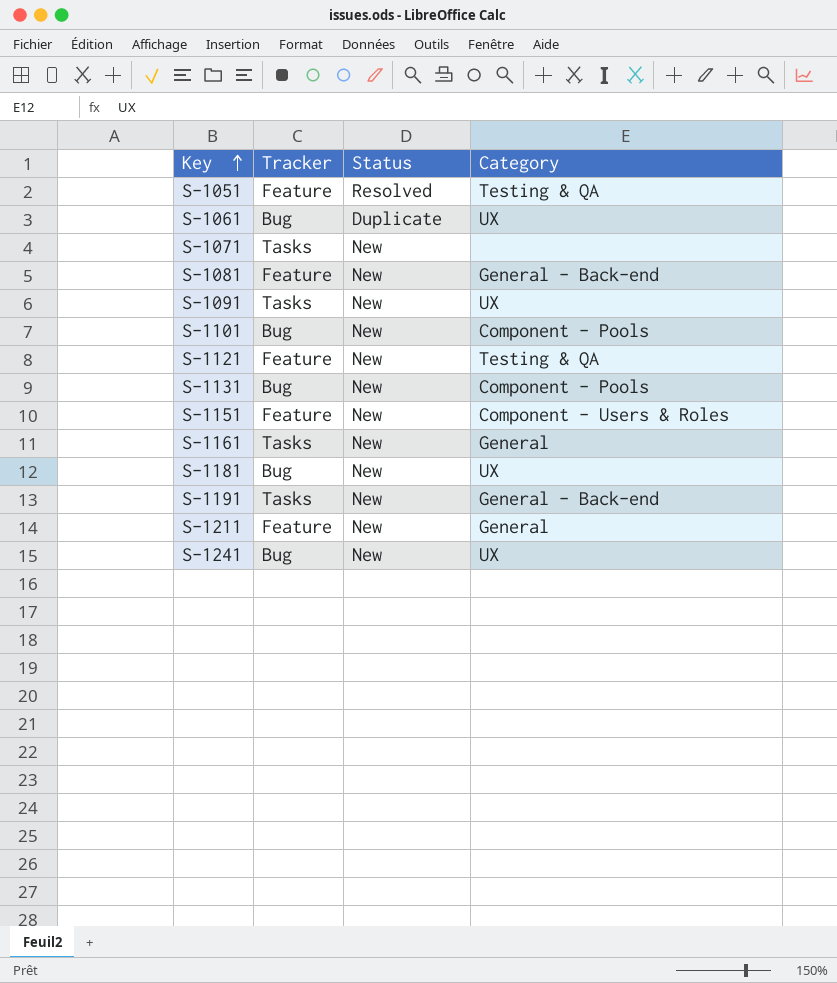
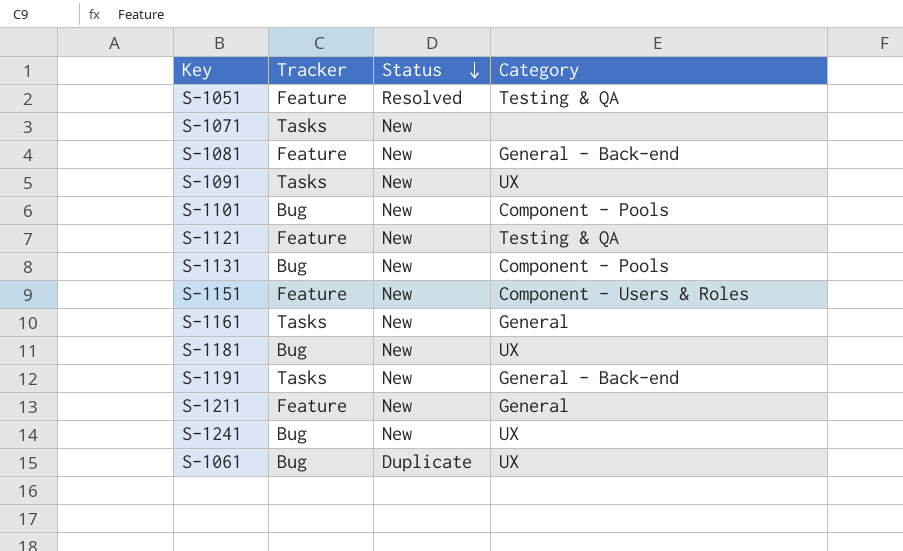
row order: Key ascending -> Status descending

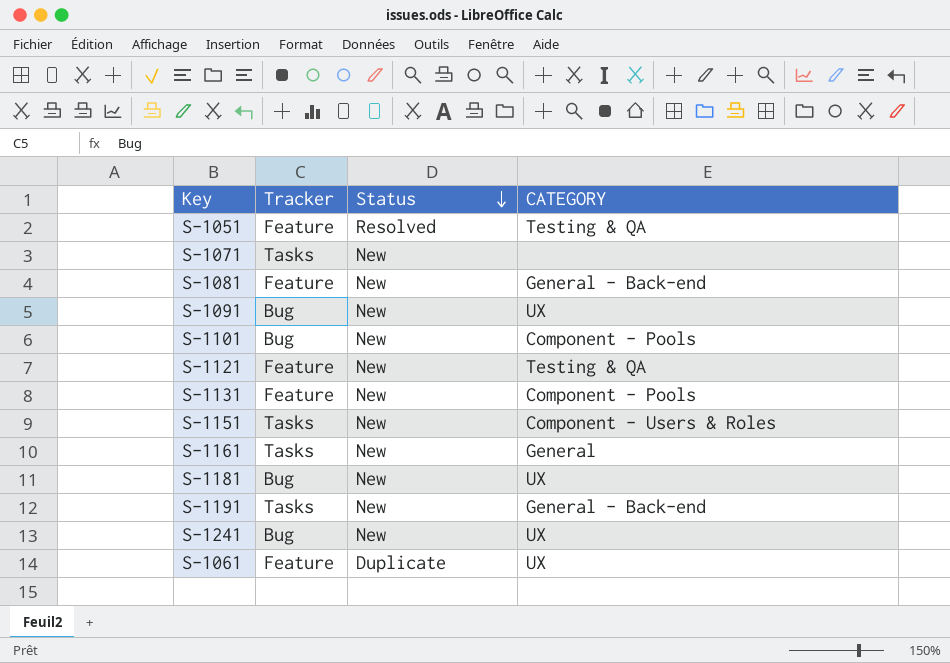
column name: Category -> CATEGORY
row S-1211: Feature | New | General -> none
S-1091 | Tracker: Tasks -> Bug
S-1131 | Tracker: Bug -> Feature
S-1151 | Tracker: Feature -> Tasks
S-1061 | Tracker: Bug -> Feature

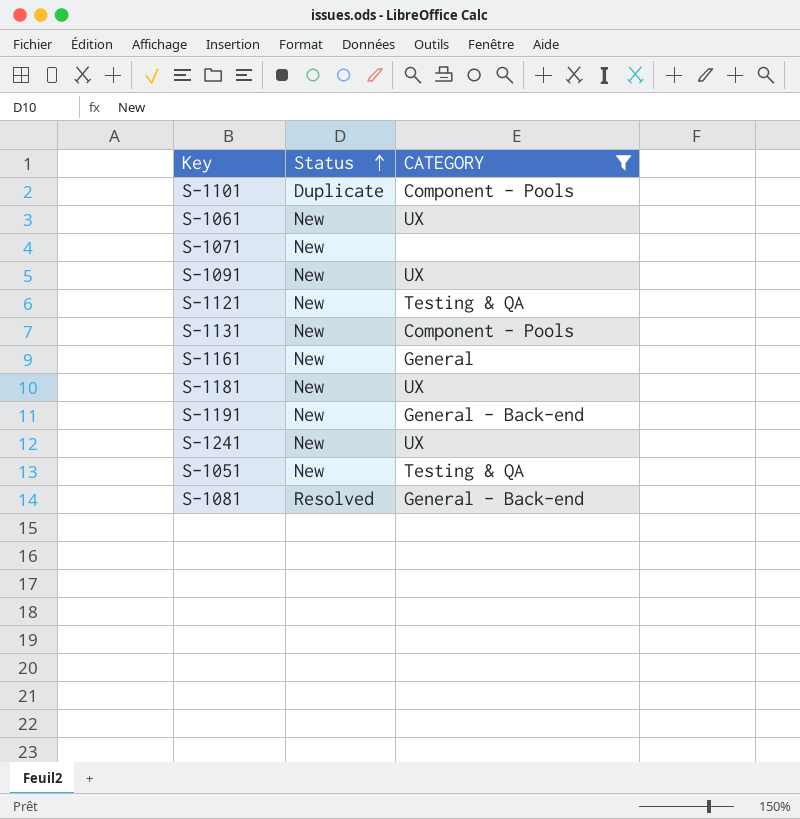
filter: none -> CATEGORY != Component - Users & Roles
row order: Status descending -> Status ascending
column Tracker | position: 2 -> none
S-1101 | Status: New -> Duplicate
S-1061 | Status: Duplicate -> New
S-1051 | Status: Resolved -> New
S-1081 | Status: New -> Resolved

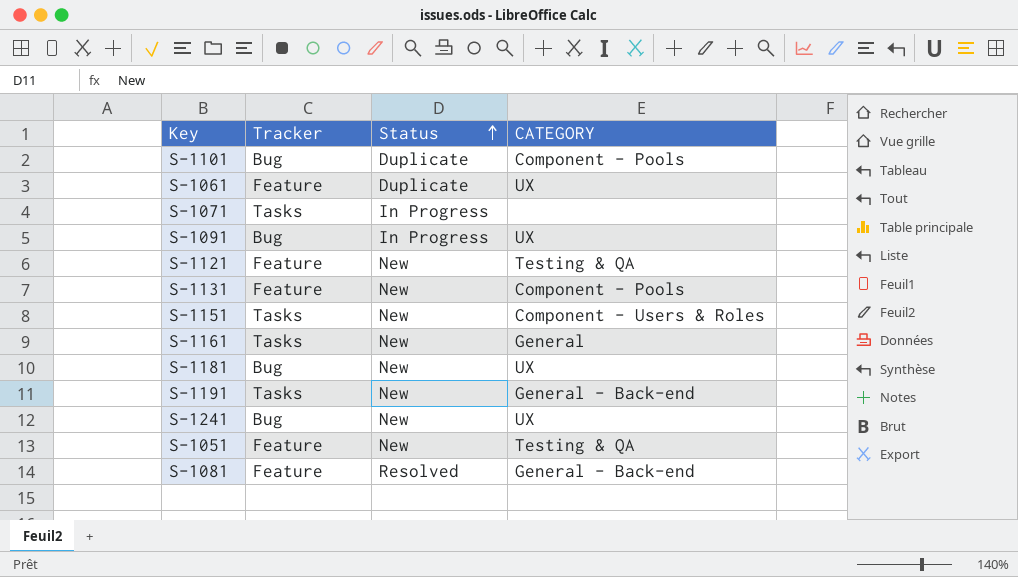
filter: CATEGORY != Component - Users & Roles -> none
column Tracker | position: none -> 2
S-1061 | Status: New -> Duplicate
S-1071 | Status: New -> In Progress
S-1091 | Status: New -> In Progress

